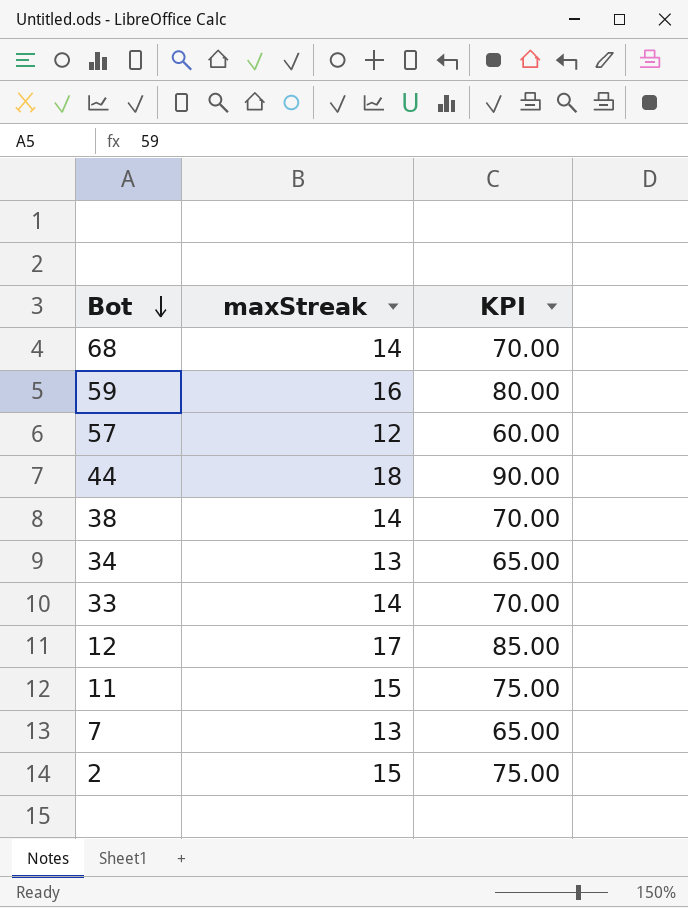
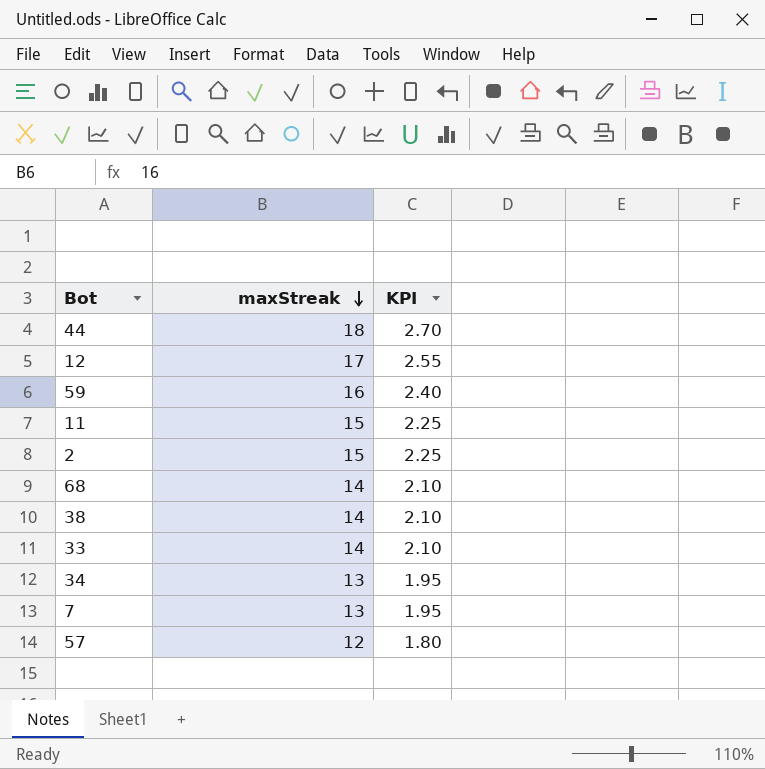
row order: Bot descending -> maxStreak descending
column KPI | formula: [maxStreak] * 5 -> [maxStreak] * 0.15

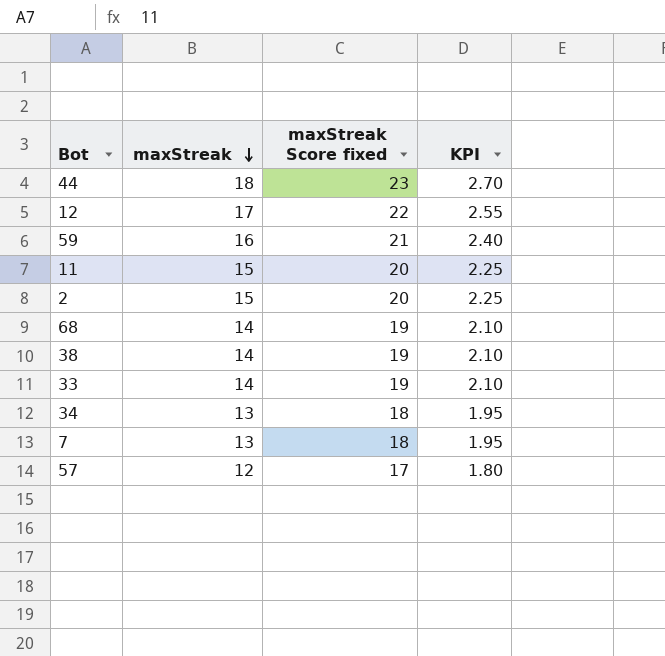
column maxStreak Score fixed | formula: none -> [maxStreak] + 5

